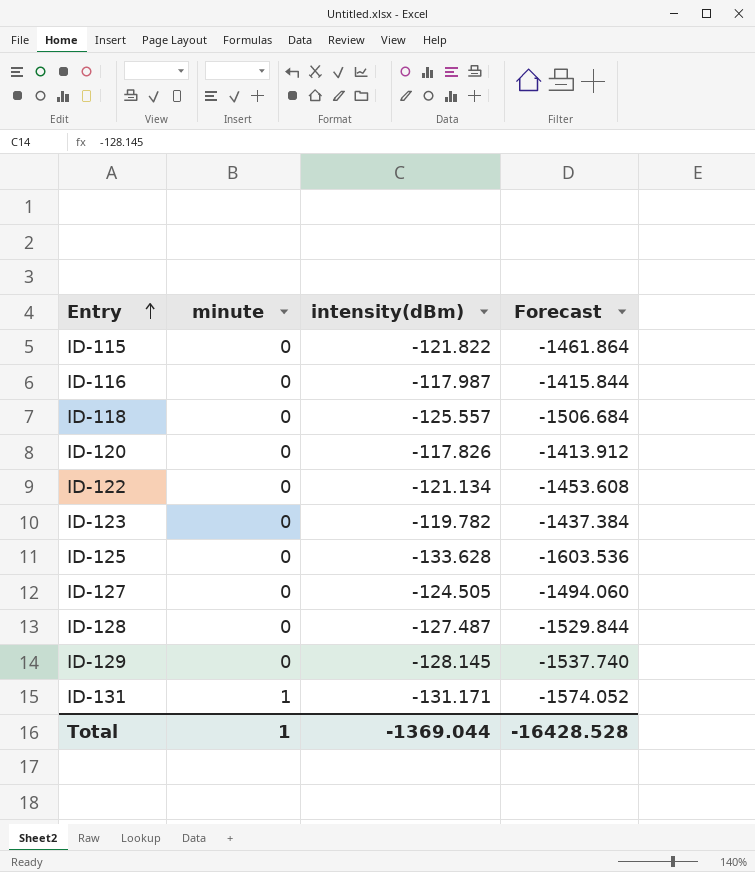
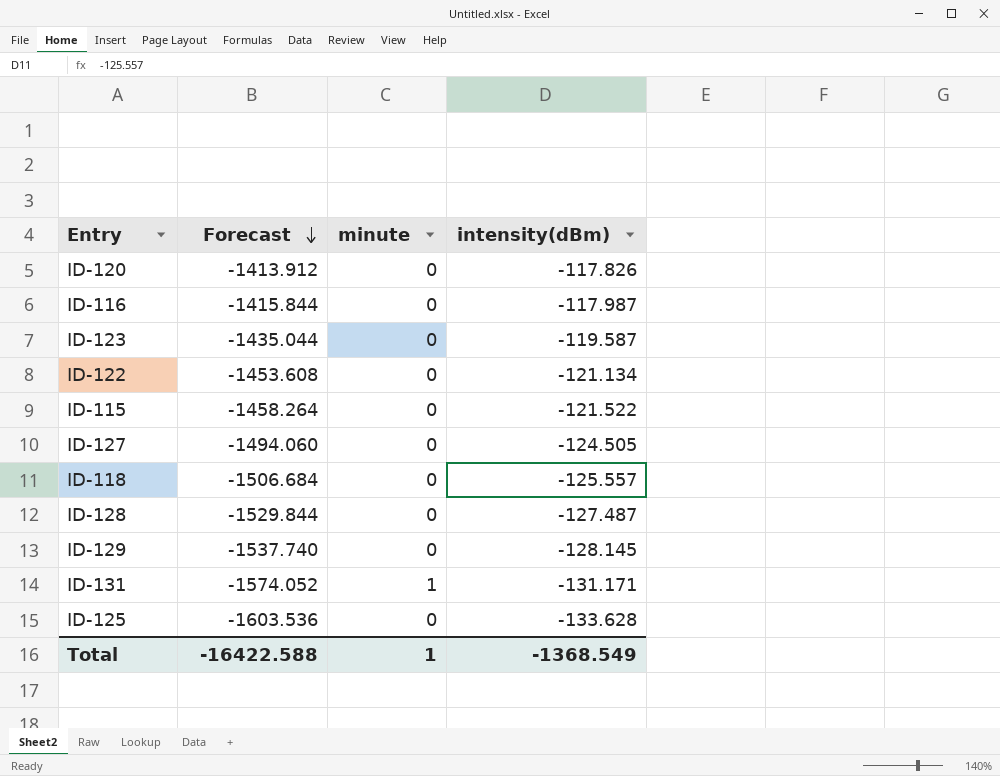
row order: Entry ascending -> Forecast descending
column Forecast | position: 4 -> 2
ID-123 | Forecast: -1437.384 -> -1435.044
ID-123 | intensity(dBm): -119.782 -> -119.587
ID-115 | Forecast: -1461.864 -> -1458.264
ID-115 | intensity(dBm): -121.822 -> -121.522
Total | Forecast: -16428.528 -> -16422.588
Total | intensity(dBm): -1369.044 -> -1368.549

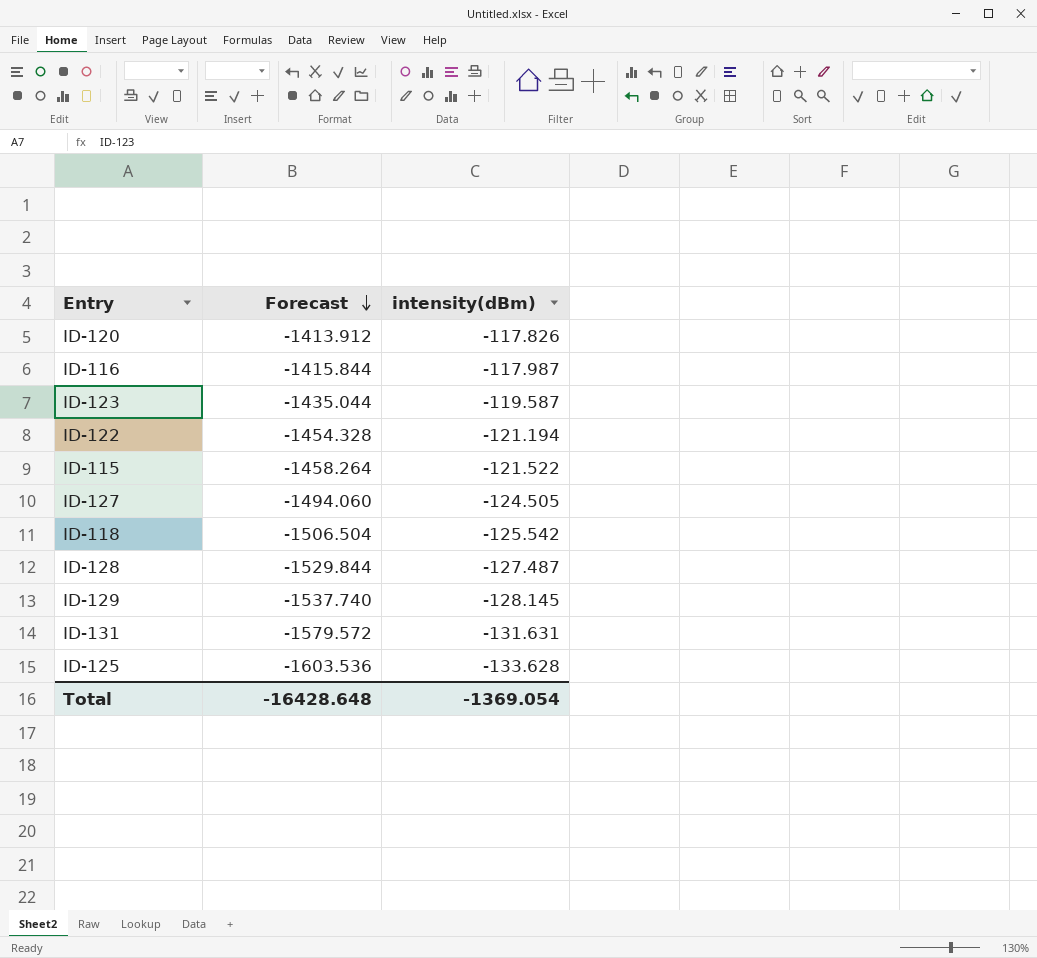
column minute | position: 3 -> none
ID-122 | Forecast: -1453.608 -> -1454.328
ID-122 | intensity(dBm): -121.134 -> -121.194
ID-118 | Forecast: -1506.684 -> -1506.504
ID-118 | intensity(dBm): -125.557 -> -125.542
ID-131 | Forecast: -1574.052 -> -1579.572
ID-131 | intensity(dBm): -131.171 -> -131.631
Total | Forecast: -16422.588 -> -16428.648
Total | intensity(dBm): -1368.549 -> -1369.054

